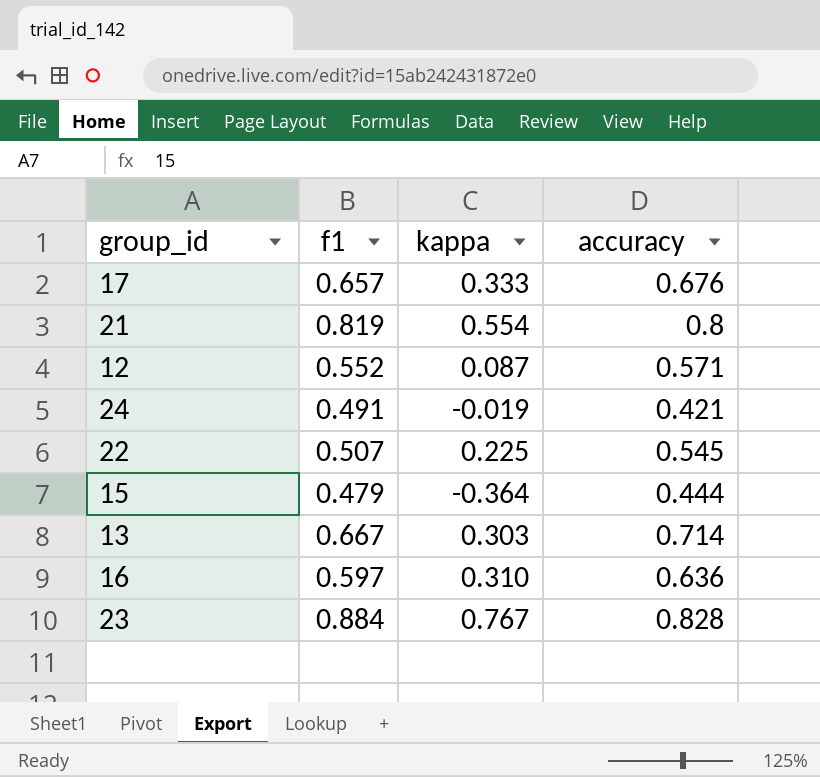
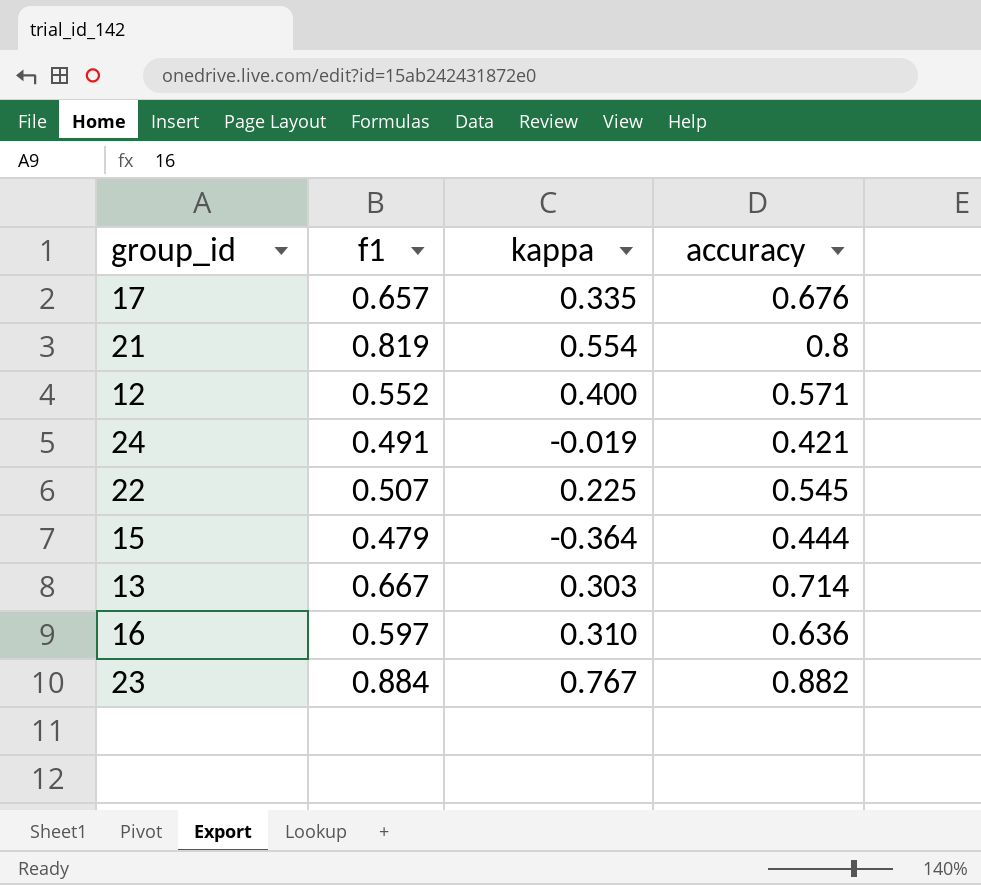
17 | kappa: 0.333 -> 0.335
12 | kappa: 0.087 -> 0.400
23 | accuracy: 0.828 -> 0.882

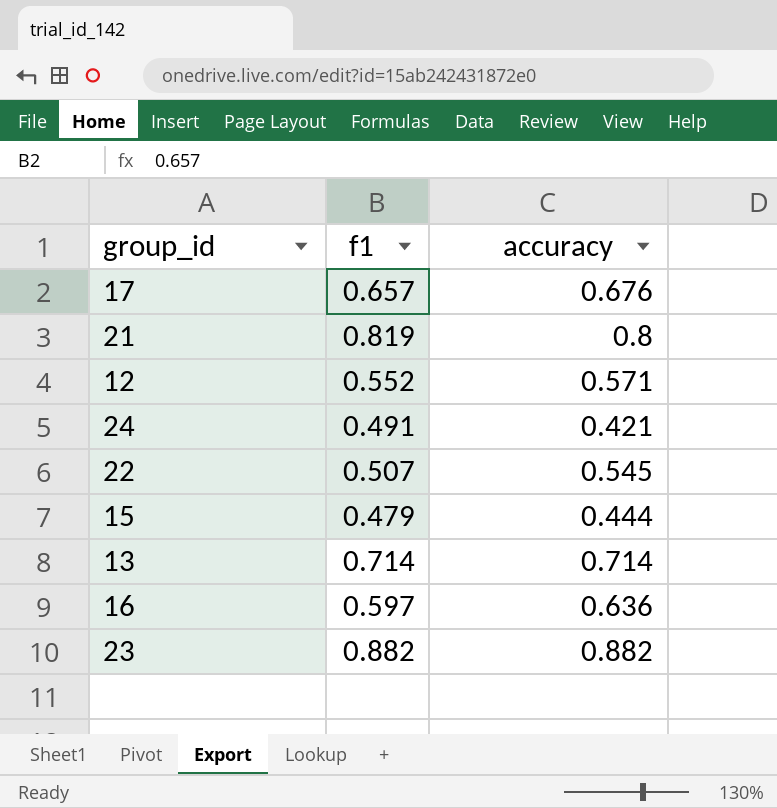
column kappa | position: 3 -> none
13 | f1: 0.667 -> 0.714
23 | f1: 0.884 -> 0.882

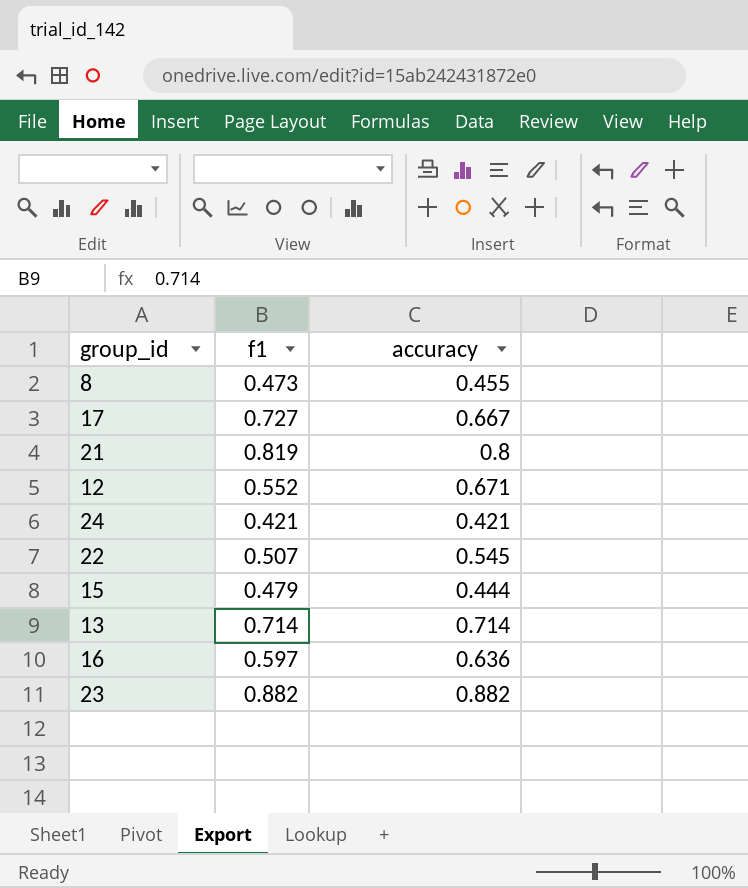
row 8: none -> 0.473 | 0.455
17 | f1: 0.657 -> 0.727
17 | accuracy: 0.676 -> 0.667
12 | accuracy: 0.571 -> 0.671
24 | f1: 0.491 -> 0.421

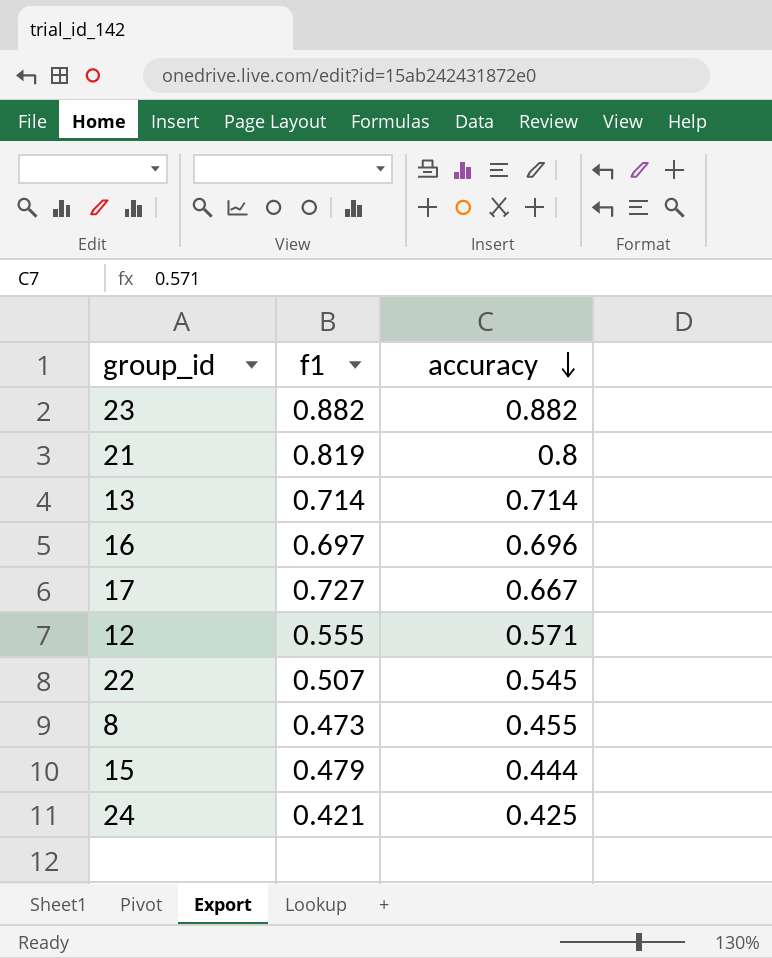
row order: none -> accuracy descending
16 | f1: 0.597 -> 0.697
16 | accuracy: 0.636 -> 0.696
12 | f1: 0.552 -> 0.555
12 | accuracy: 0.671 -> 0.571
24 | accuracy: 0.421 -> 0.425

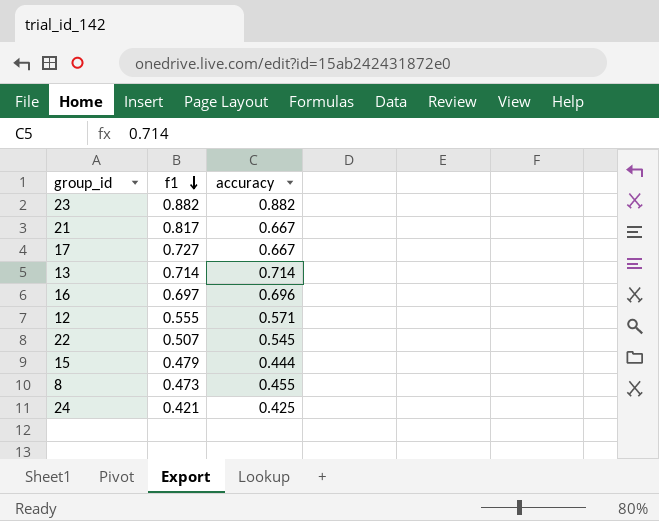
row order: accuracy descending -> f1 descending
21 | f1: 0.819 -> 0.817
21 | accuracy: 0.8 -> 0.667

